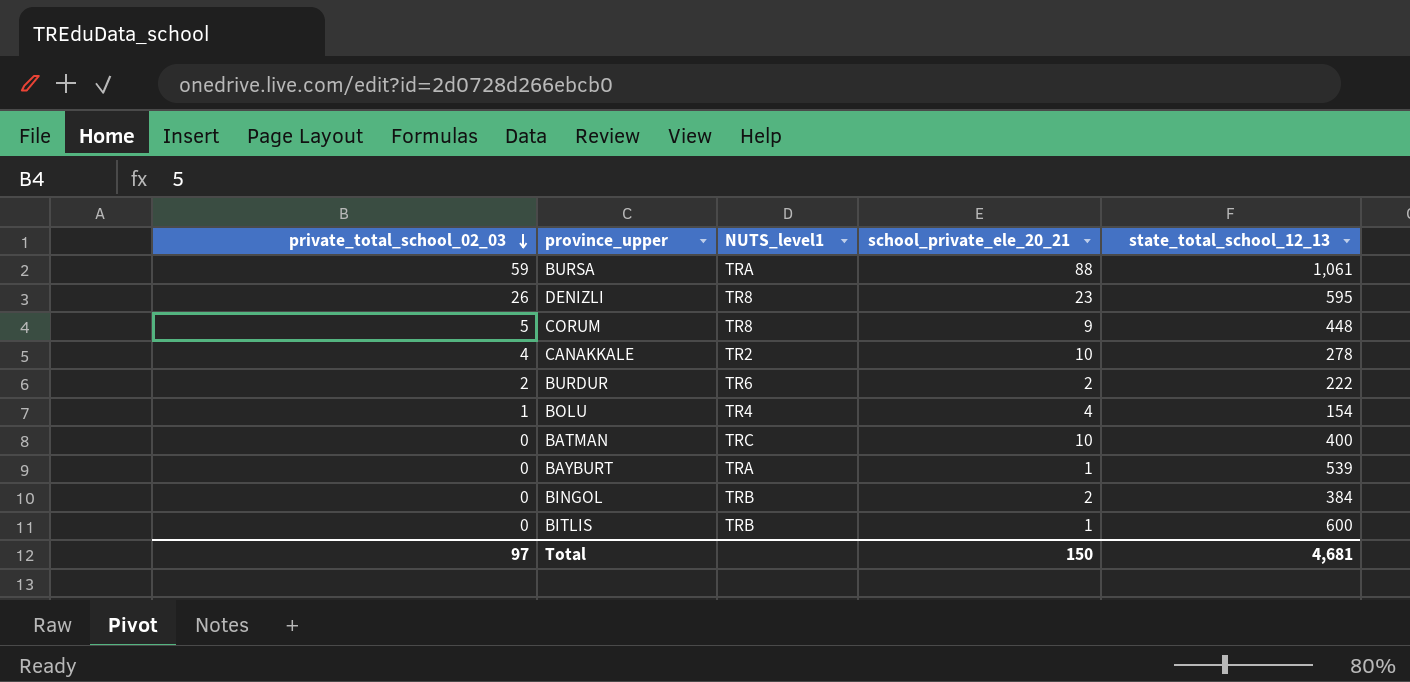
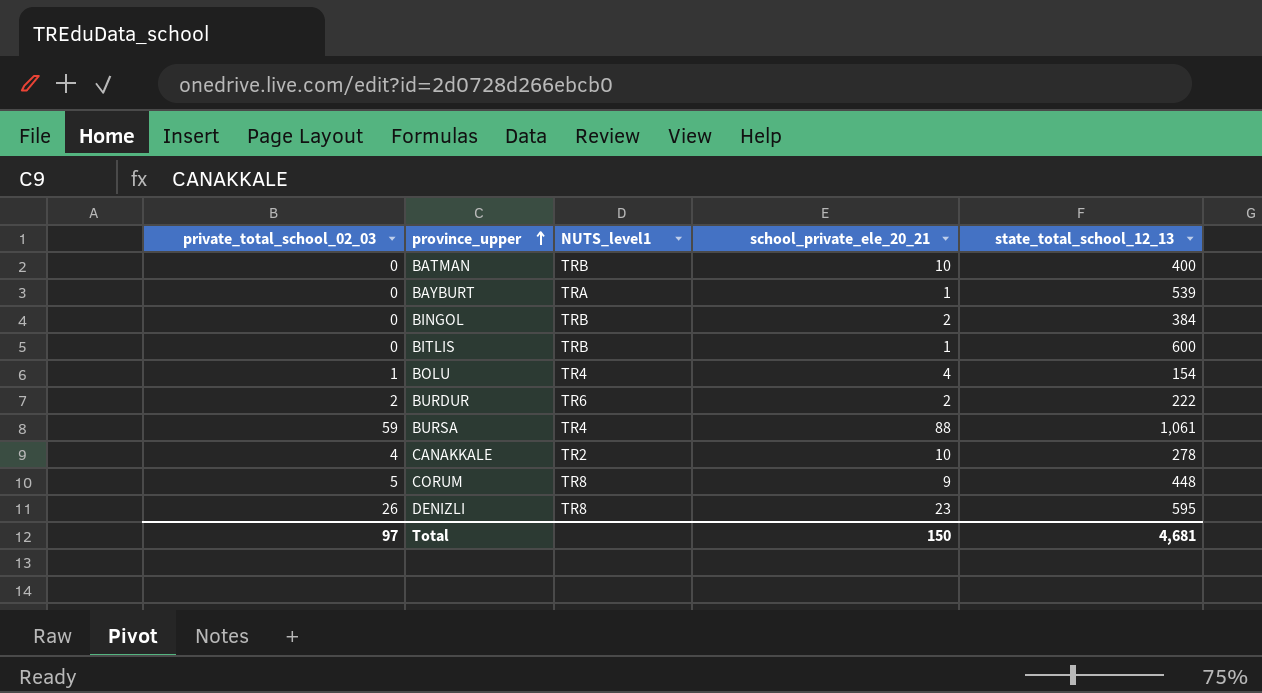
row order: private_total_school_02_03 descending -> province_upper ascending
BATMAN | NUTS_level1: TRC -> TRB
BURSA | NUTS_level1: TRA -> TR4

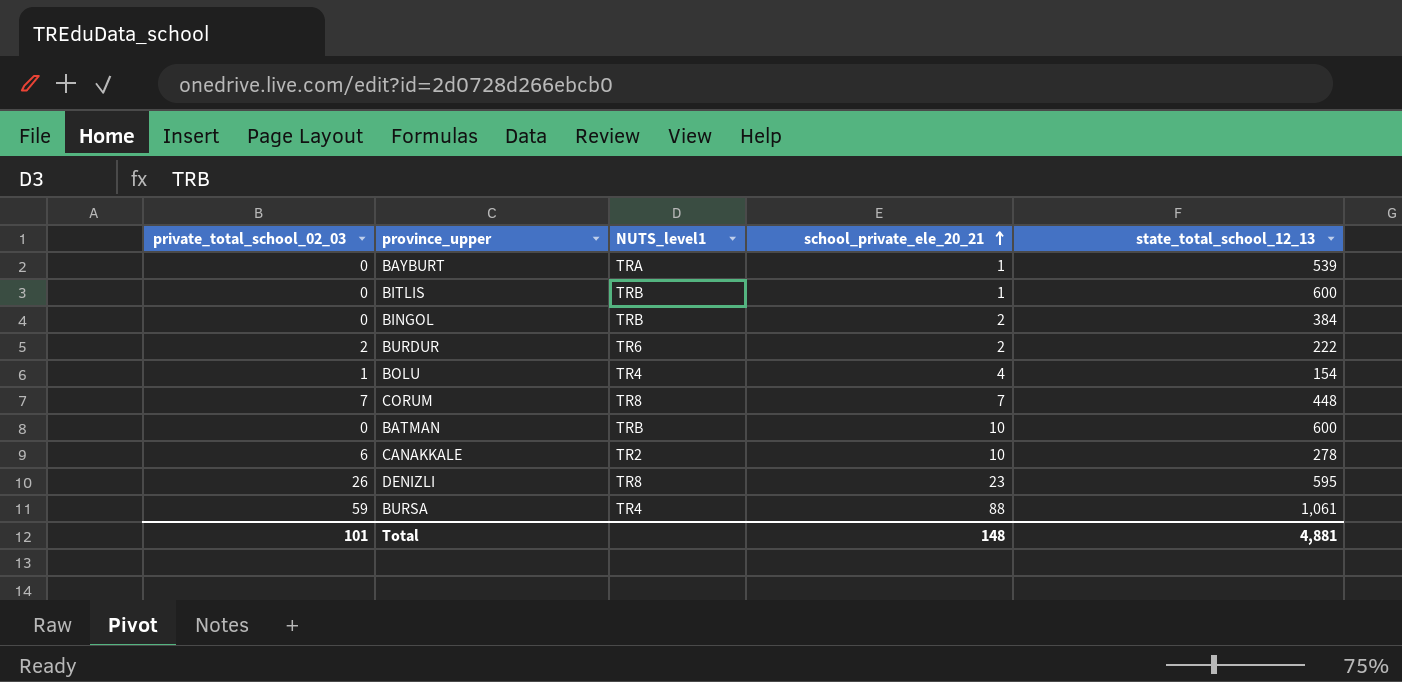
row order: province_upper ascending -> school_private_ele_20_21 ascending
CORUM | private_total_school_02_03: 5 -> 7
CORUM | school_private_ele_20_21: 9 -> 7
BATMAN | state_total_school_12_13: 400 -> 600
CANAKKALE | private_total_school_02_03: 4 -> 6
Total | private_total_school_02_03: 97 -> 101
Total | school_private_ele_20_21: 150 -> 148
Total | state_total_school_12_13: 4,681 -> 4,881

